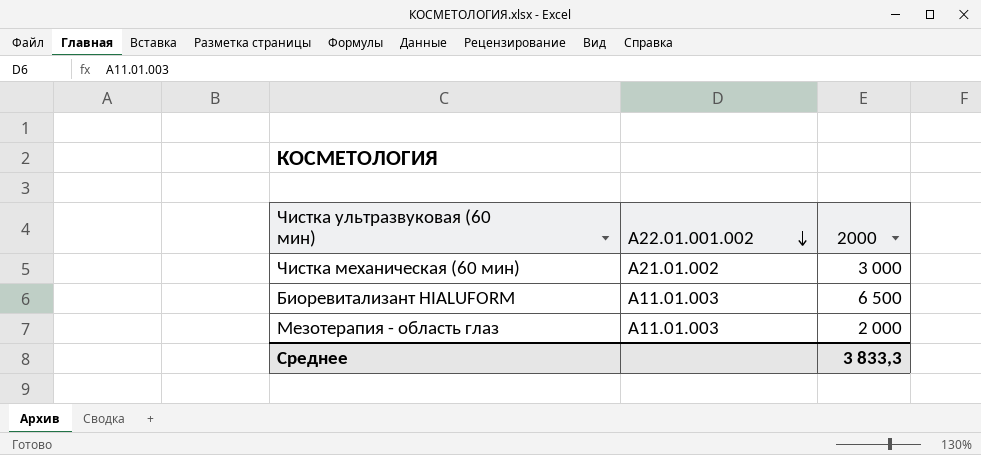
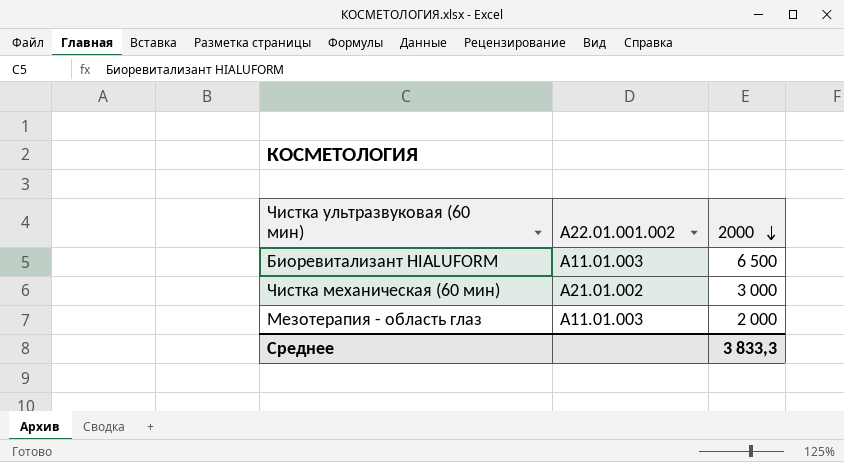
row order: A22.01.001.002 descending -> 2000 descending

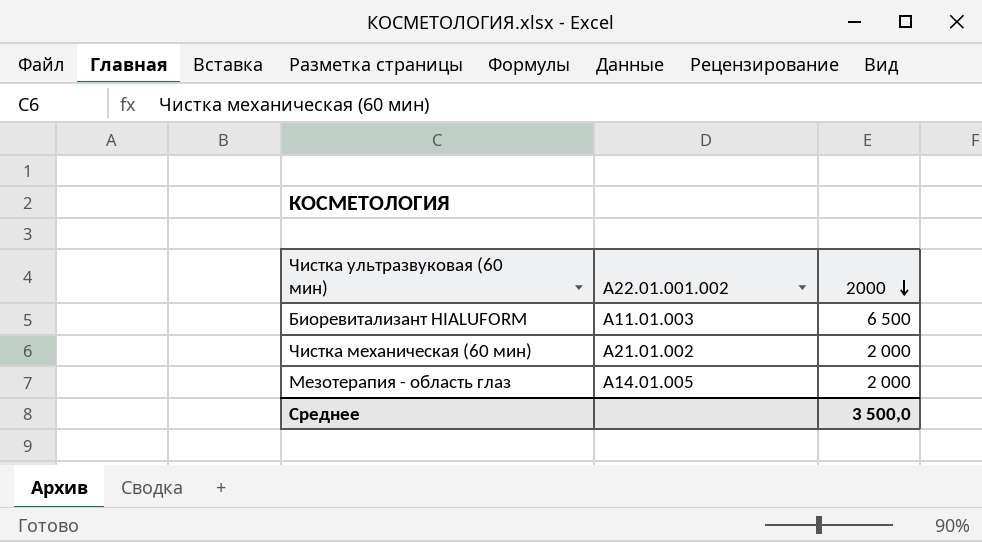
Чистка механическая (60 мин) | 2000: 3 000 -> 2 000
Мезотерапия - область глаз | A22.01.001.002: А11.01.003 -> А14.01.005
Среднее | 2000: 3 833,3 -> 3 500,0

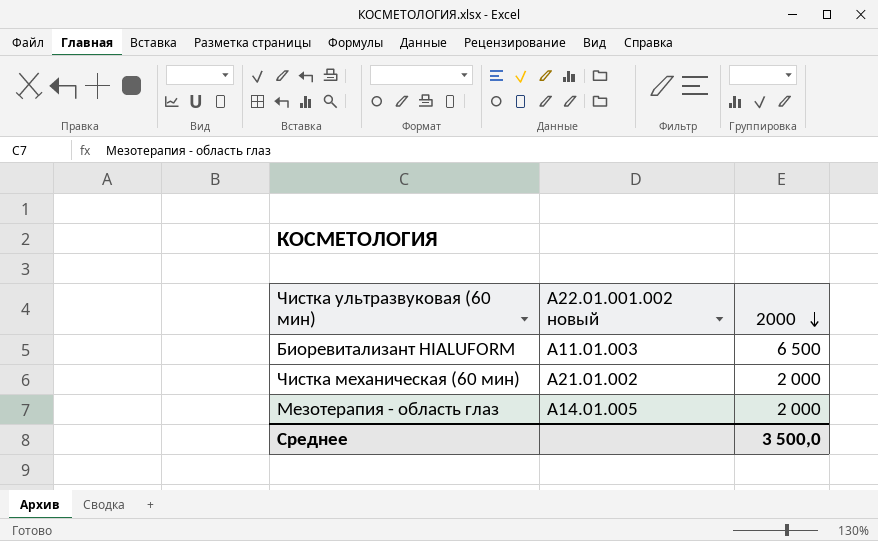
column name: A22.01.001.002 -> A22.01.001.002 новый

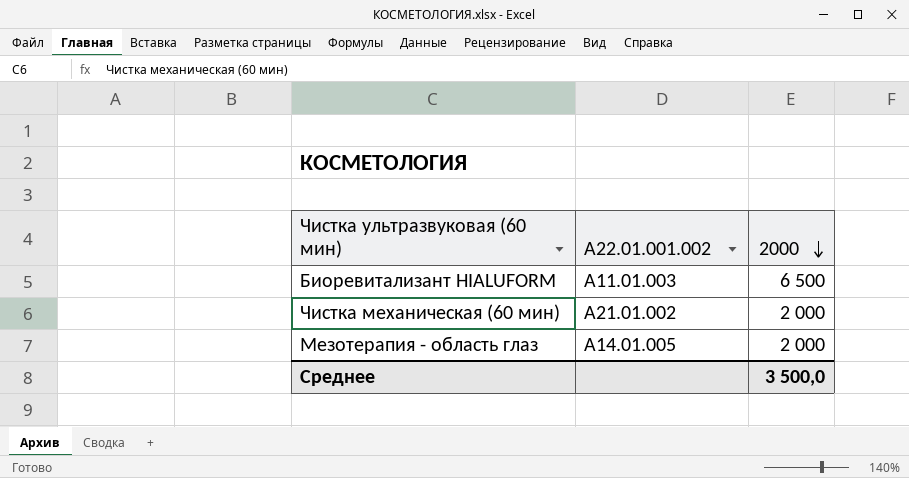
column name: A22.01.001.002 новый -> A22.01.001.002

